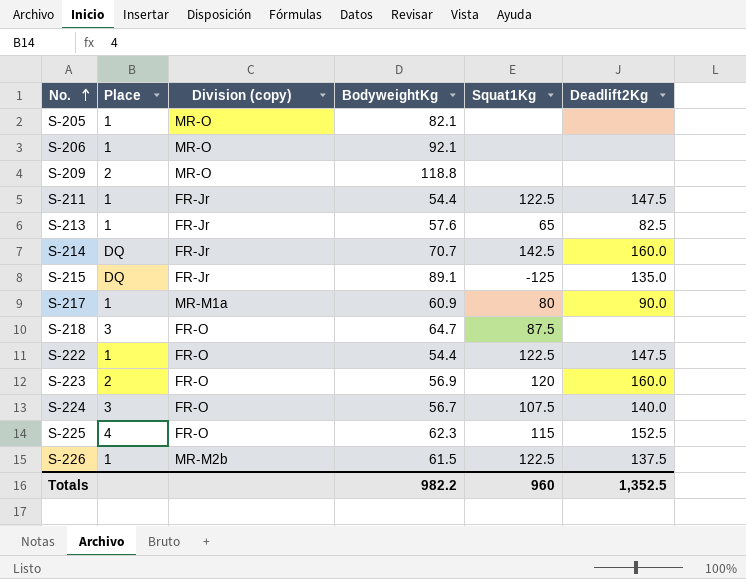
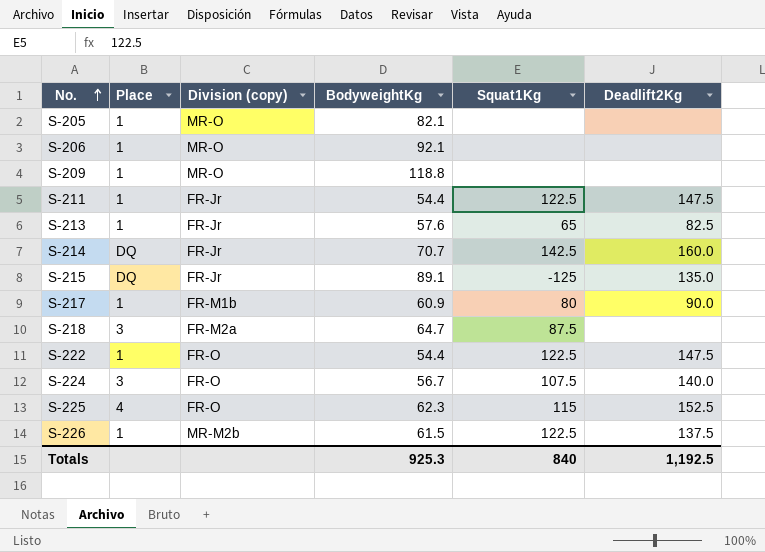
row S-223: 2 | FR-O | 56.9 | 120 | 160.0 -> none
S-209 | Place: 2 -> 1
S-217 | Division (copy): MR-M1a -> FR-M1b
S-218 | Division (copy): FR-O -> FR-M2a
Totals | BodyweightKg: 982.2 -> 925.3
Totals | Squat1Kg: 960 -> 840
Totals | Deadlift2Kg: 1,352.5 -> 1,192.5

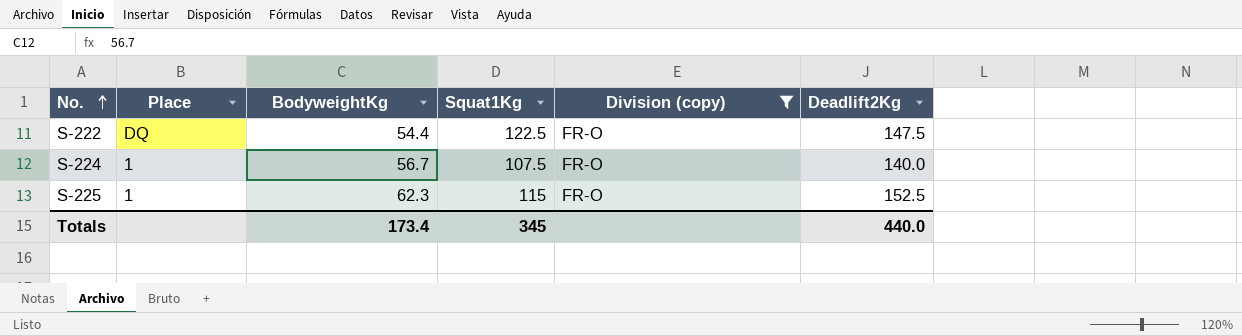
filter: none -> Division (copy) = FR-O
column Division (copy) | position: 3 -> 5
S-222 | Place: 1 -> DQ
S-224 | Place: 3 -> 1
S-225 | Place: 4 -> 1
Totals | BodyweightKg: 925.3 -> 173.4
Totals | Squat1Kg: 840 -> 345
Totals | Deadlift2Kg: 1,192.5 -> 440.0

